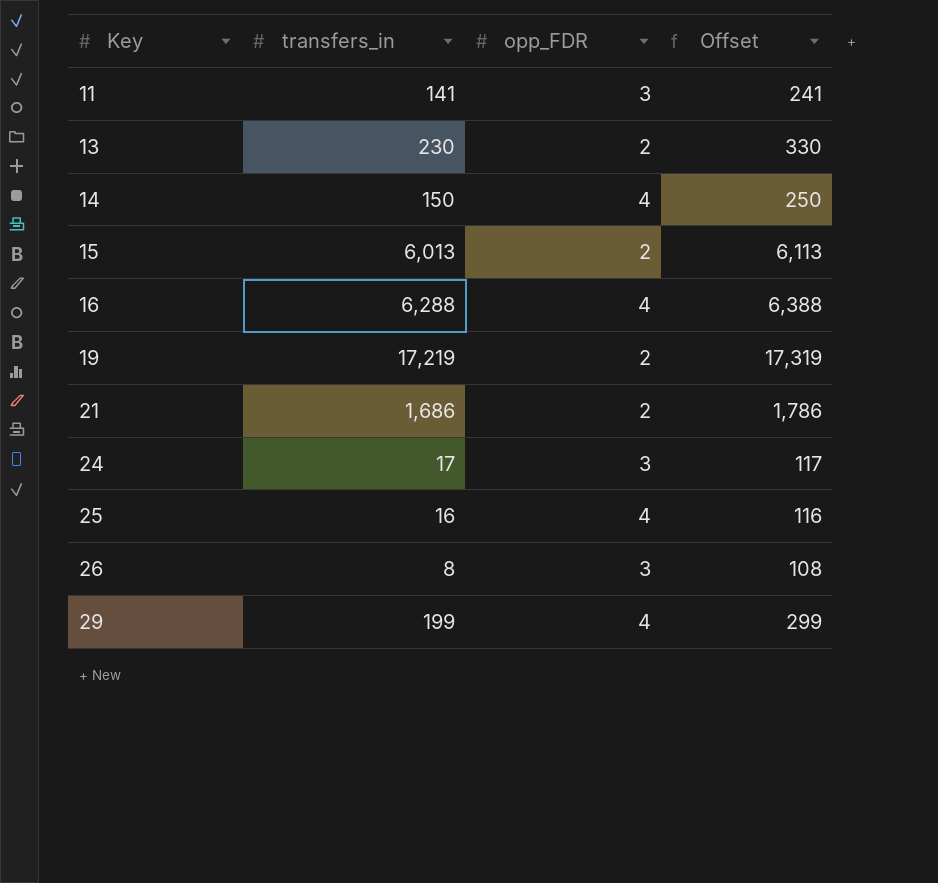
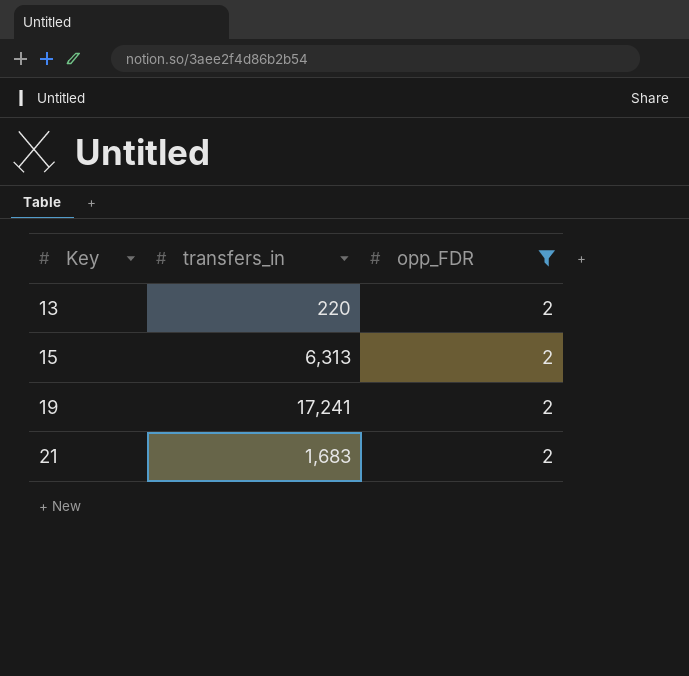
filter: none -> opp_FDR = 2
column Offset | formula: [transfers_in] + 100 -> none
13 | transfers_in: 230 -> 220
15 | transfers_in: 6,013 -> 6,313
19 | transfers_in: 17,219 -> 17,241
21 | transfers_in: 1,686 -> 1,683

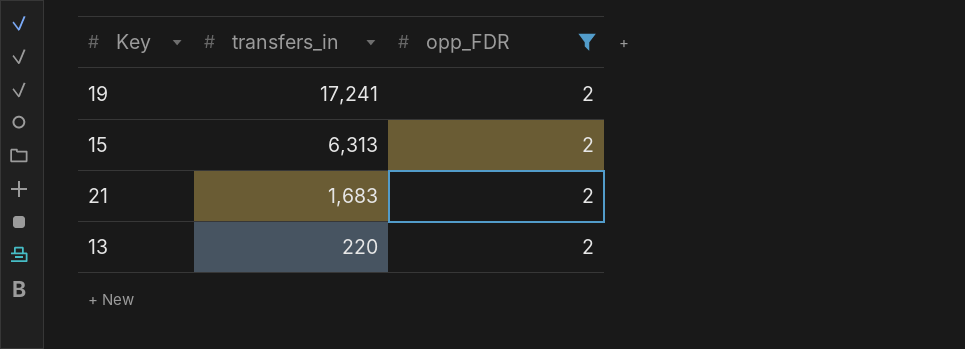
row order: Key ascending -> transfers_in descending

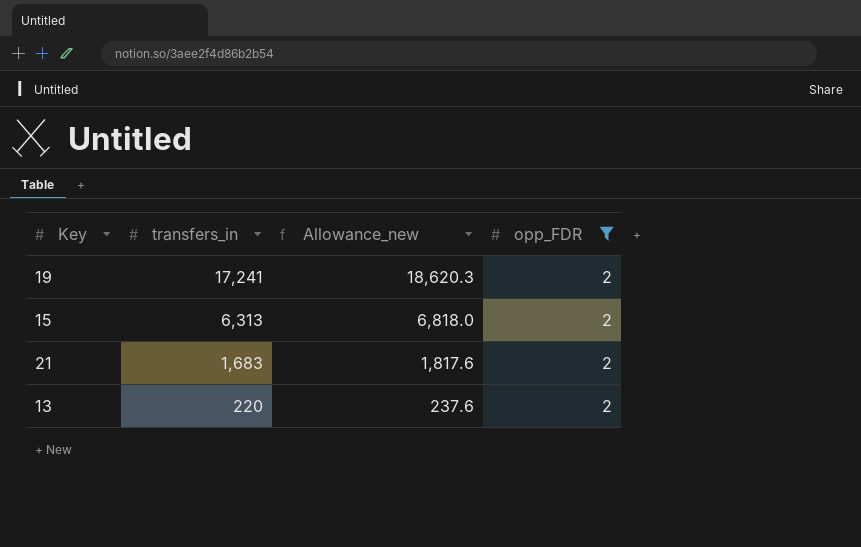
column Allowance_new | formula: none -> [transfers_in] * 1.08

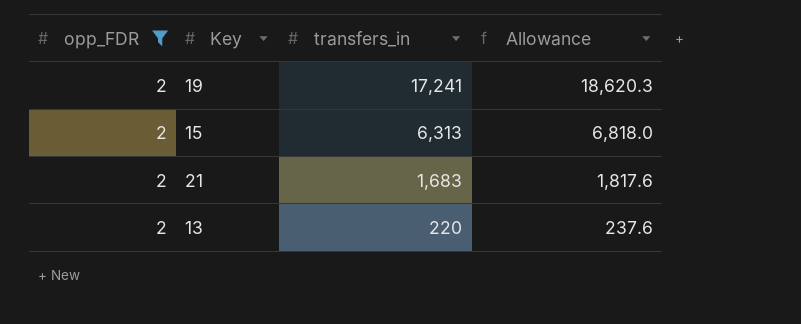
column opp_FDR | position: 4 -> 1
column name: Allowance_new -> Allowance

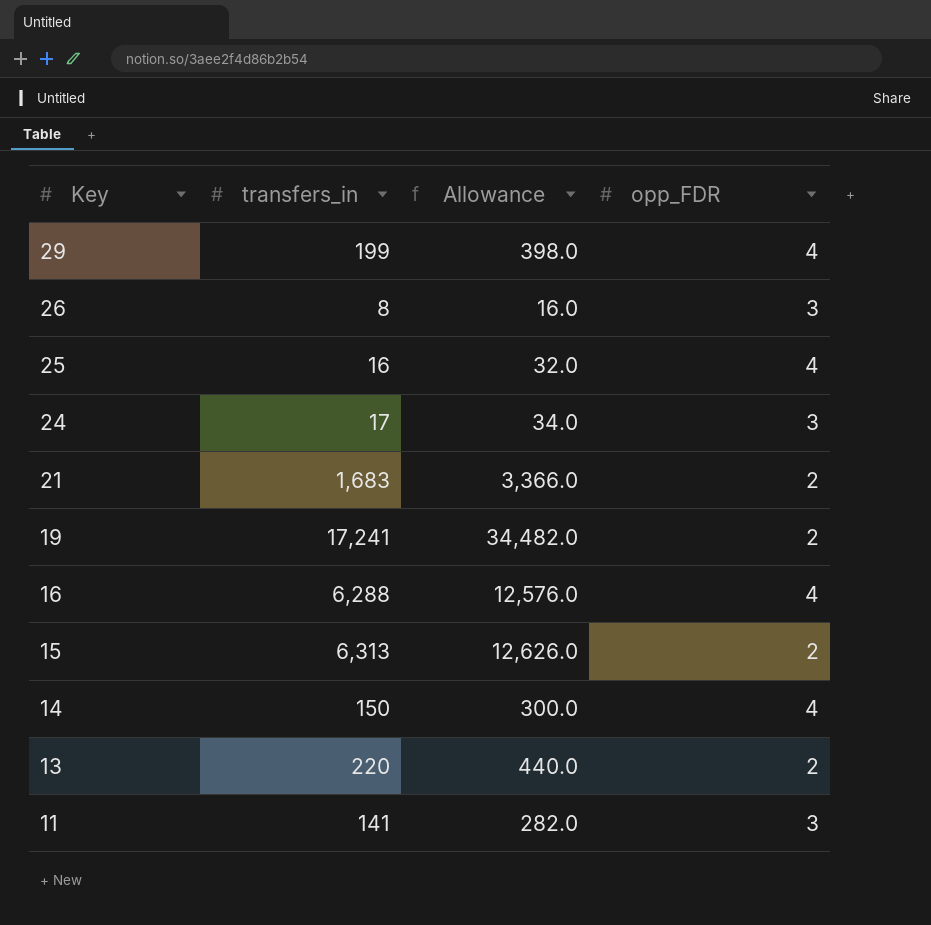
filter: opp_FDR = 2 -> none
row order: transfers_in descending -> Key descending
column Allowance | formula: [transfers_in] * 1.08 -> [transfers_in] * 2
column opp_FDR | position: 1 -> 4

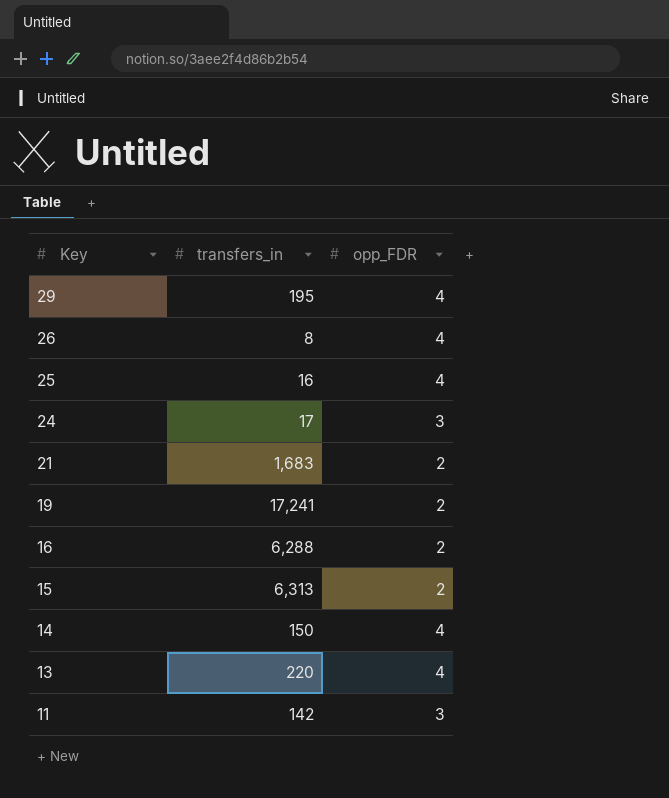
column Allowance | formula: [transfers_in] * 2 -> none
29 | transfers_in: 199 -> 195
26 | opp_FDR: 3 -> 4
16 | opp_FDR: 4 -> 2
13 | opp_FDR: 2 -> 4
11 | transfers_in: 141 -> 142

